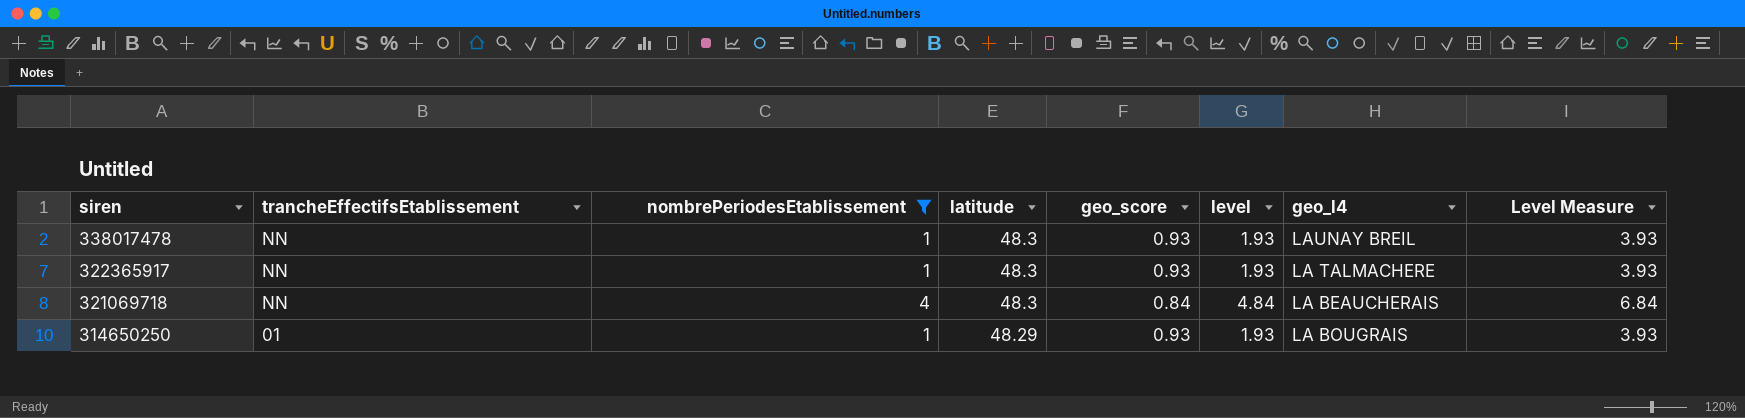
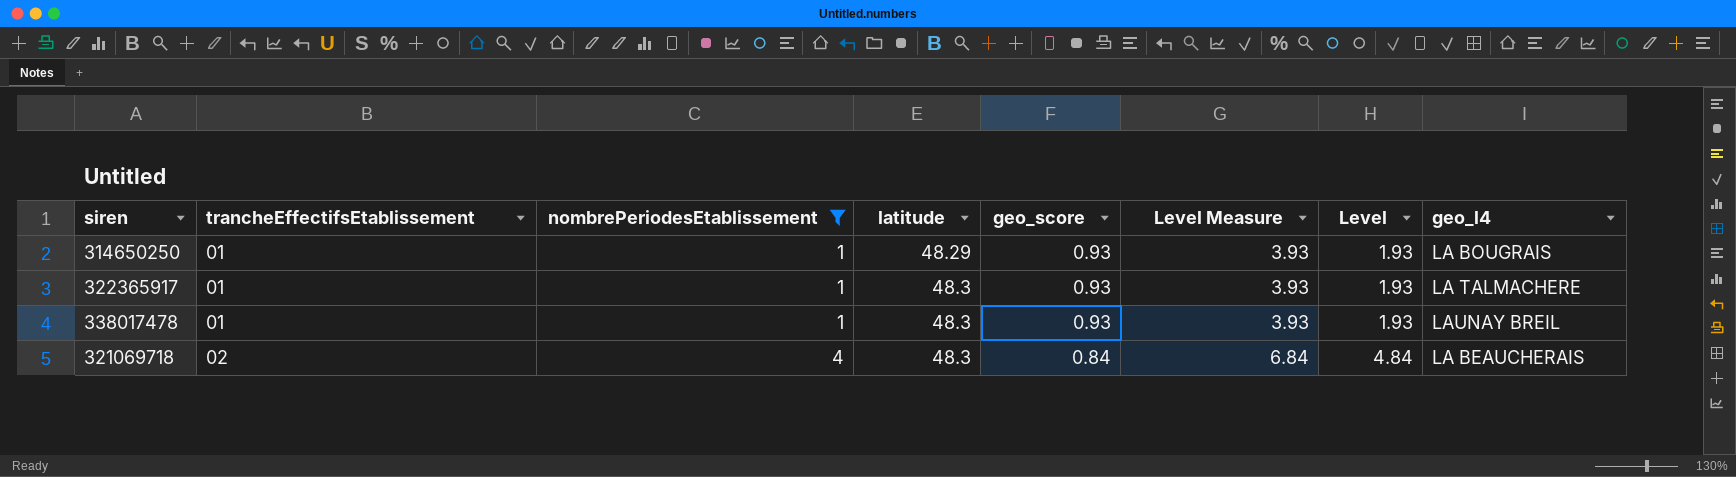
row order: siren descending -> trancheEffectifsEtablissement ascending
column Level Measure | position: 8 -> 6
column name: level -> Level
322365917 | trancheEffectifsEtablissement: NN -> 01
338017478 | trancheEffectifsEtablissement: NN -> 01
321069718 | trancheEffectifsEtablissement: NN -> 02

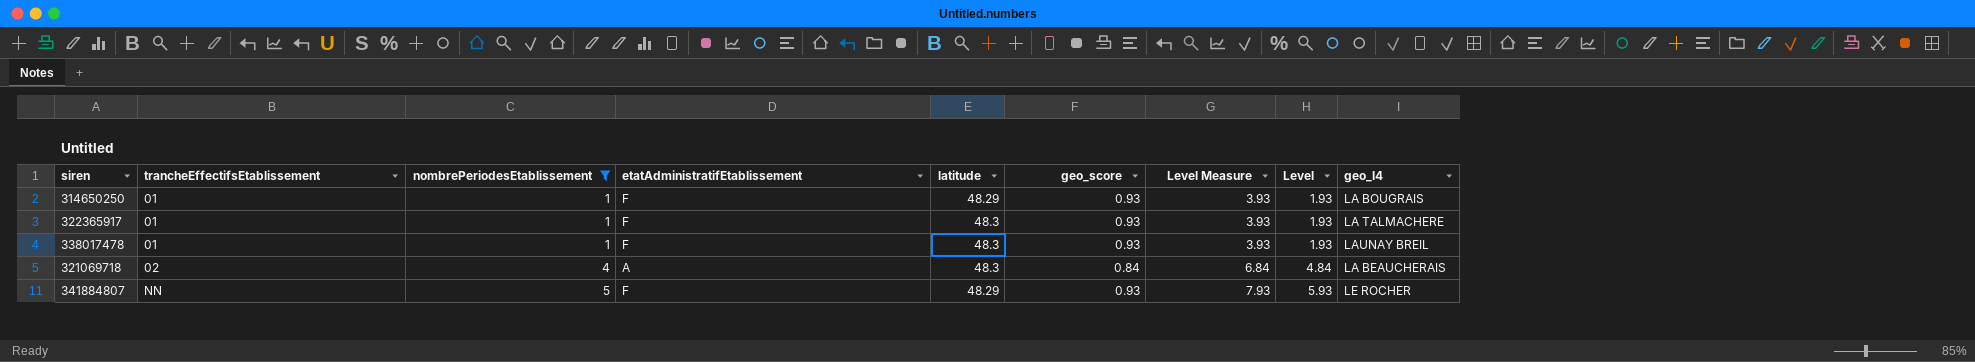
column etatAdministratifEtablissement | position: none -> 4
row 341884807: none -> NN | 5 | F | 48.29 | 0.93 | 7.93 | 5.93 | LE ROCHER

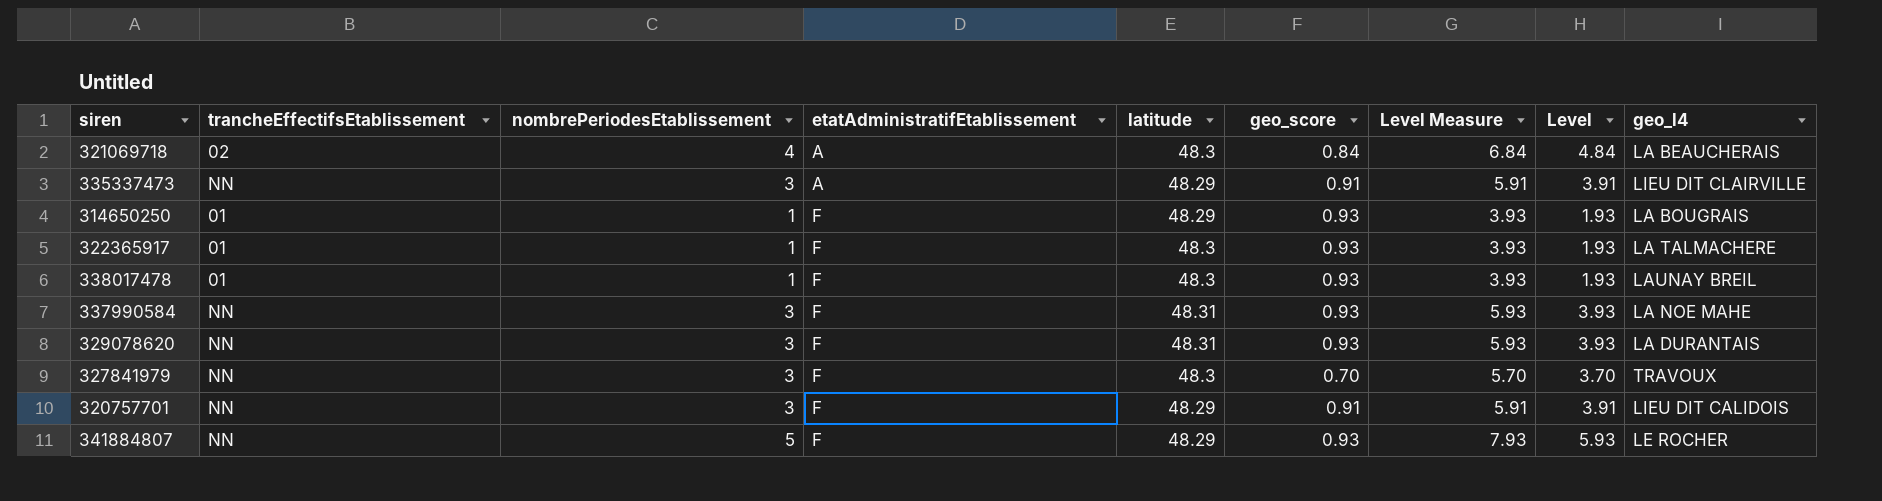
filter: nombrePeriodesEtablissement != 3 -> none
row order: trancheEffectifsEtablissement ascending -> etatAdministratifEtablissement ascending

